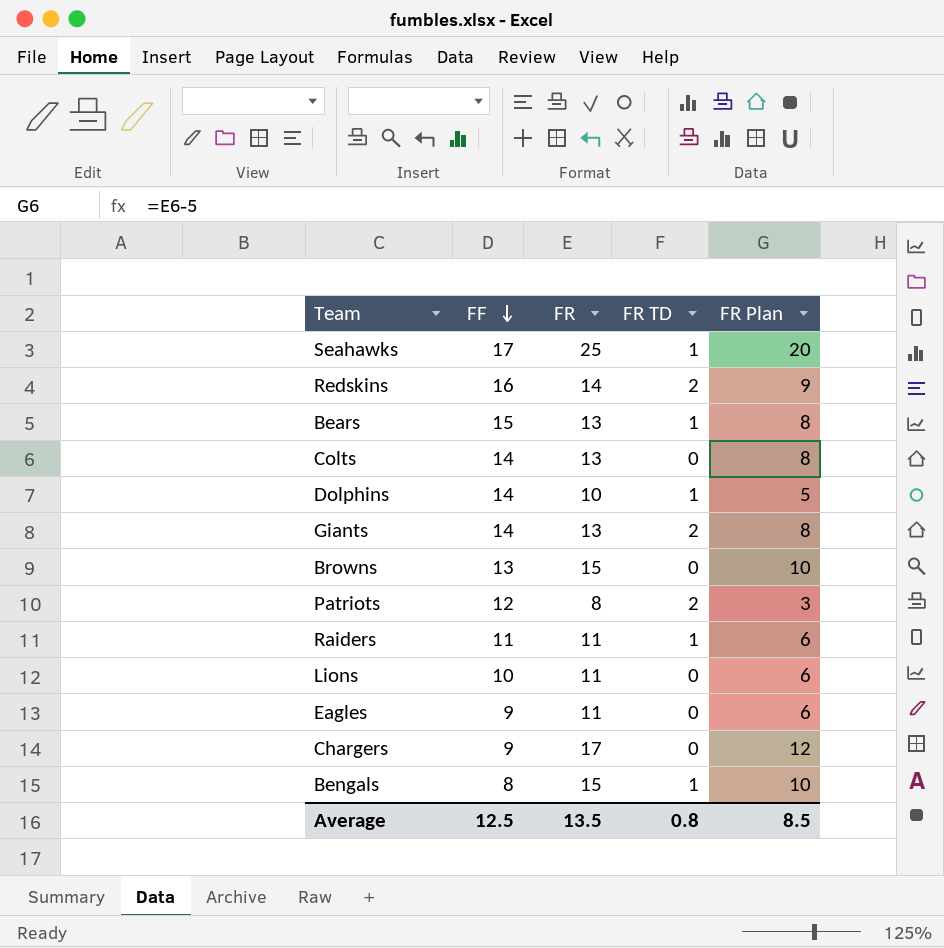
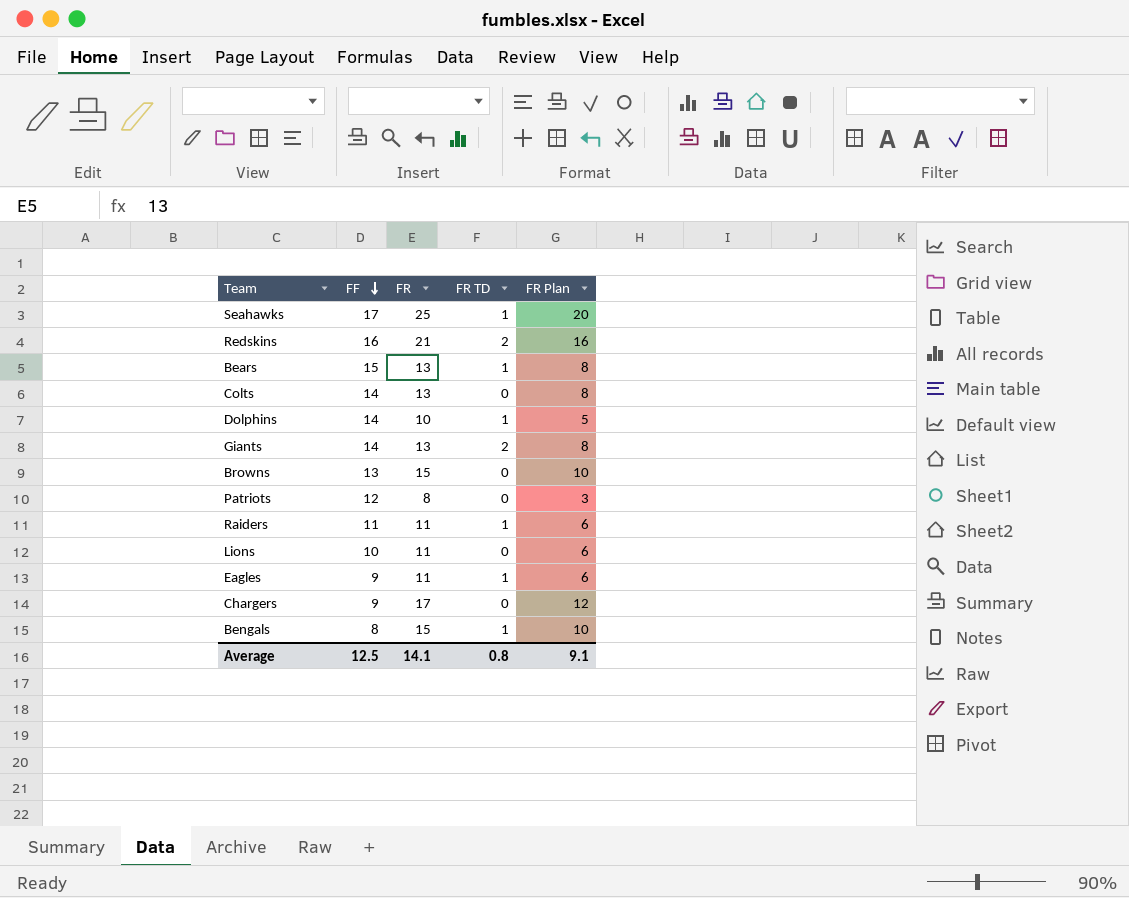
Redskins | FR: 14 -> 21
Redskins | FR Plan: 9 -> 16
Patriots | FR TD: 2 -> 0
Eagles | FR TD: 0 -> 1
Average | FR: 13.5 -> 14.1
Average | FR Plan: 8.5 -> 9.1

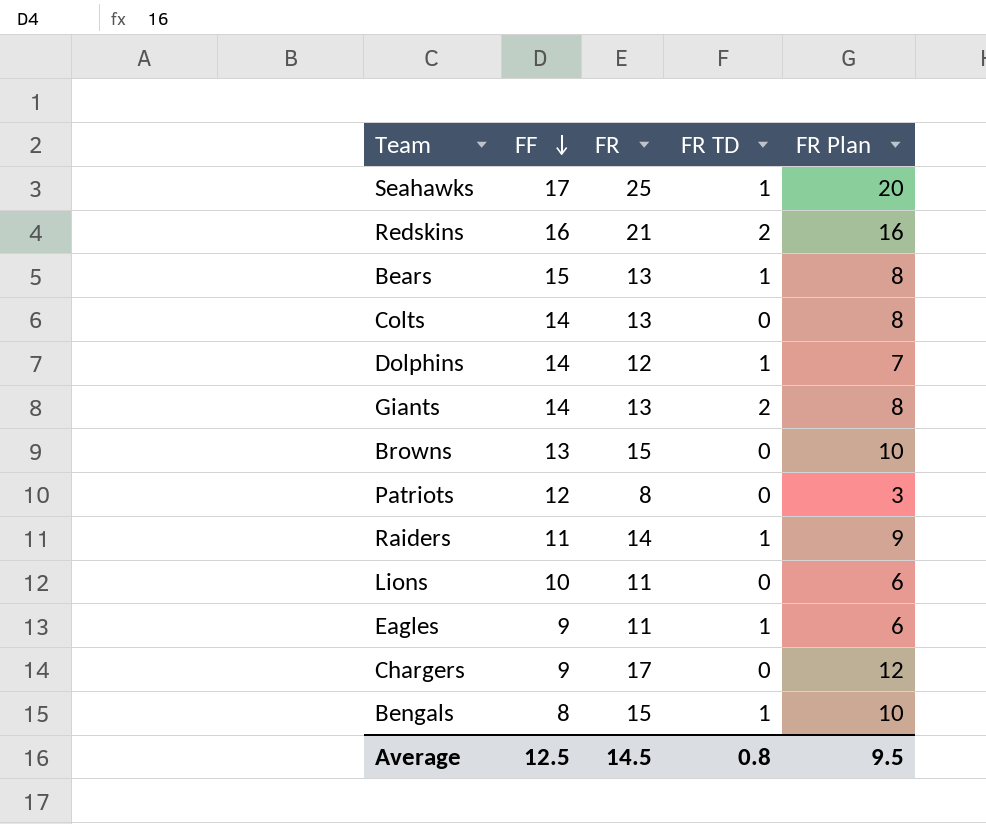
Dolphins | FR: 10 -> 12
Dolphins | FR Plan: 5 -> 7
Raiders | FR: 11 -> 14
Raiders | FR Plan: 6 -> 9
Average | FR: 14.1 -> 14.5
Average | FR Plan: 9.1 -> 9.5

